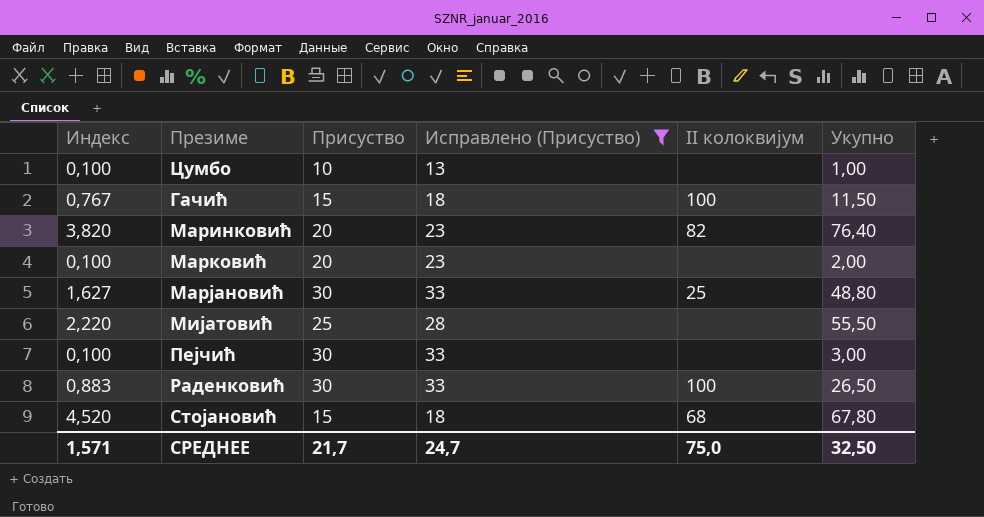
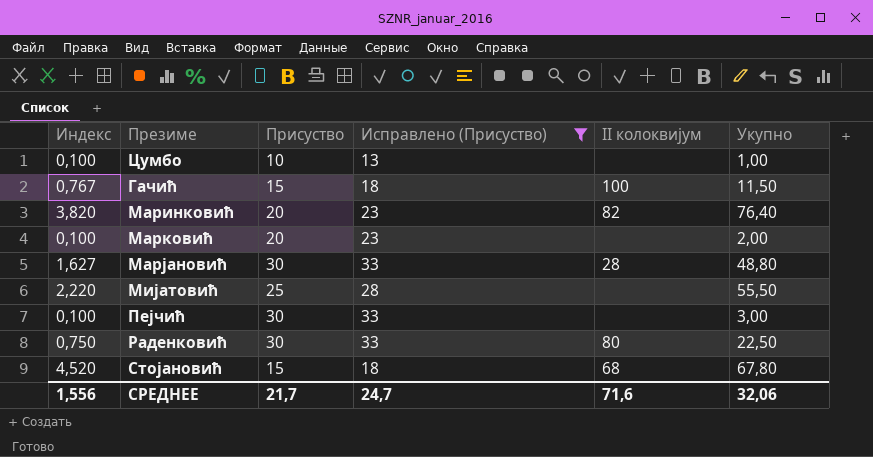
Марјановић | II колоквијум: 25 -> 28
Раденковић | Индекс: 0,883 -> 0,750
Раденковић | II колоквијум: 100 -> 80
Раденковић | Укупно: 26,50 -> 22,50
СРЕДНЕЕ | Индекс: 1,571 -> 1,556
СРЕДНЕЕ | II колоквијум: 75,0 -> 71,6
СРЕДНЕЕ | Укупно: 32,50 -> 32,06

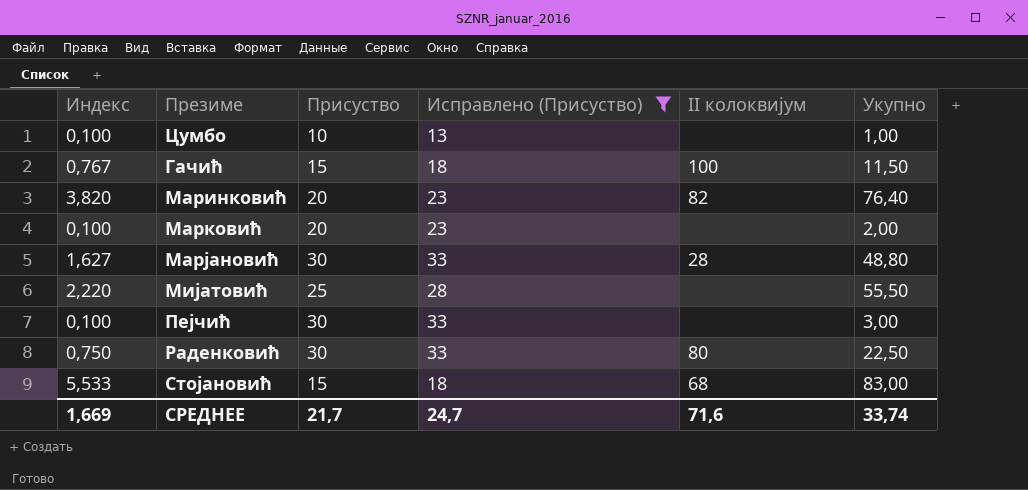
Стојановић | Индекс: 4,520 -> 5,533
Стојановић | Укупно: 67,80 -> 83,00
СРЕДНЕЕ | Индекс: 1,556 -> 1,669
СРЕДНЕЕ | Укупно: 32,06 -> 33,74

